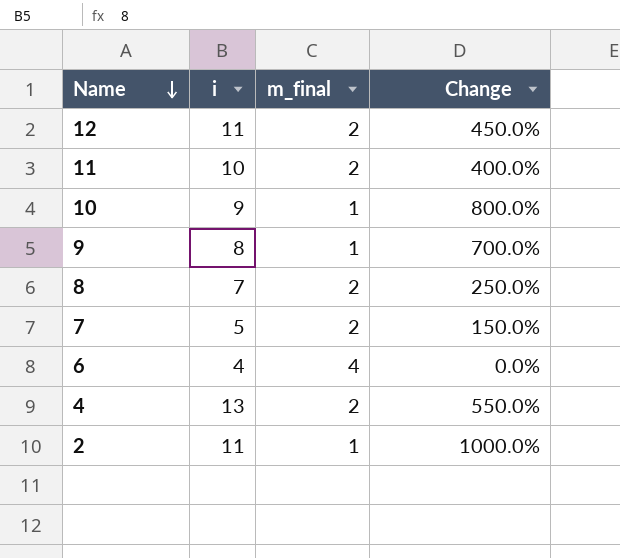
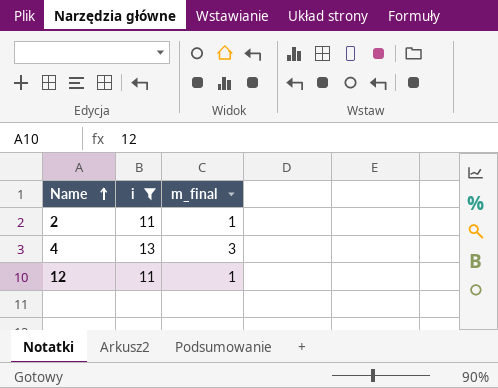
filter: none -> i >= 11
row order: Name descending -> Name ascending
column Change | formula: ([i] - [m_final]) / [m_final] -> none
4 | m_final: 2 -> 3
12 | m_final: 2 -> 1

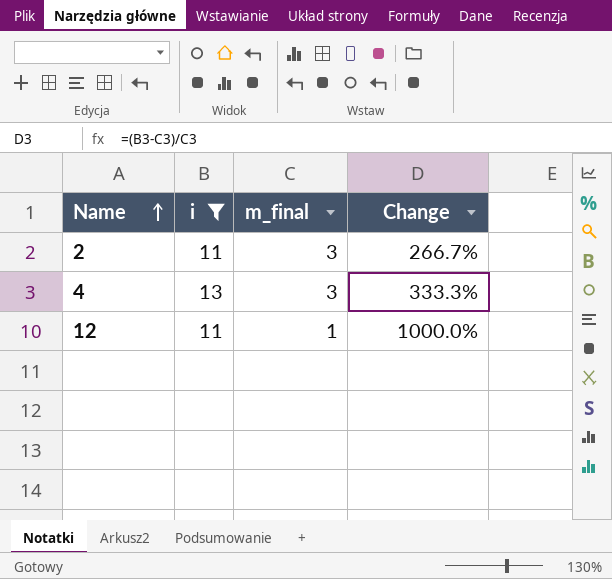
column Change | formula: none -> ([i] - [m_final]) / [m_final]
2 | m_final: 1 -> 3

